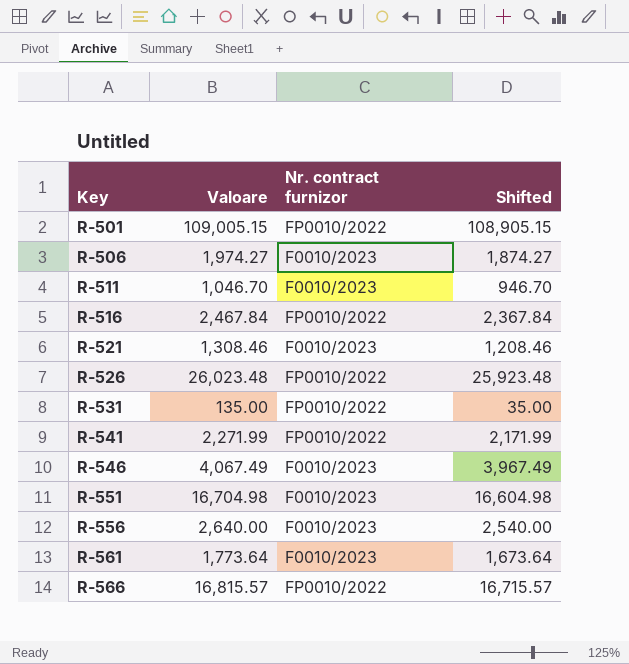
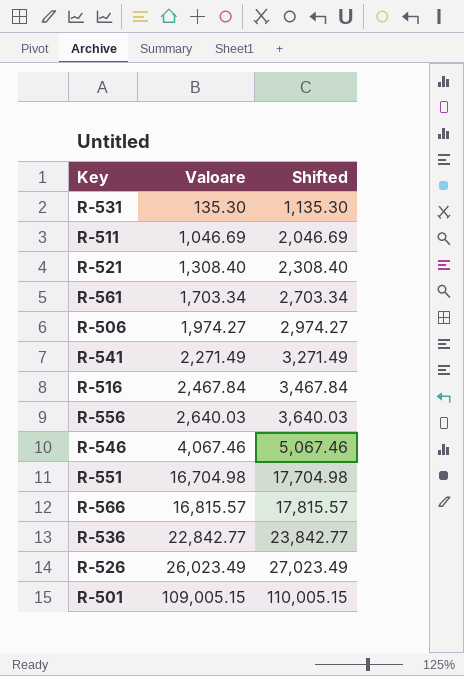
row order: Key ascending -> Valoare ascending
column Nr. contract furnizor | position: 3 -> none
column Shifted | formula: [Valoare] - 100 -> [Valoare] + 1000
R-531 | Valoare: 135.00 -> 135.30
R-511 | Valoare: 1,046.70 -> 1,046.69
R-521 | Valoare: 1,308.46 -> 1,308.40
R-561 | Valoare: 1,773.64 -> 1,703.34
R-541 | Valoare: 2,271.99 -> 2,271.49
R-556 | Valoare: 2,640.00 -> 2,640.03
R-546 | Valoare: 4,067.49 -> 4,067.46
row R-536: none -> 22,842.77 | 23,842.77
R-526 | Valoare: 26,023.48 -> 26,023.49

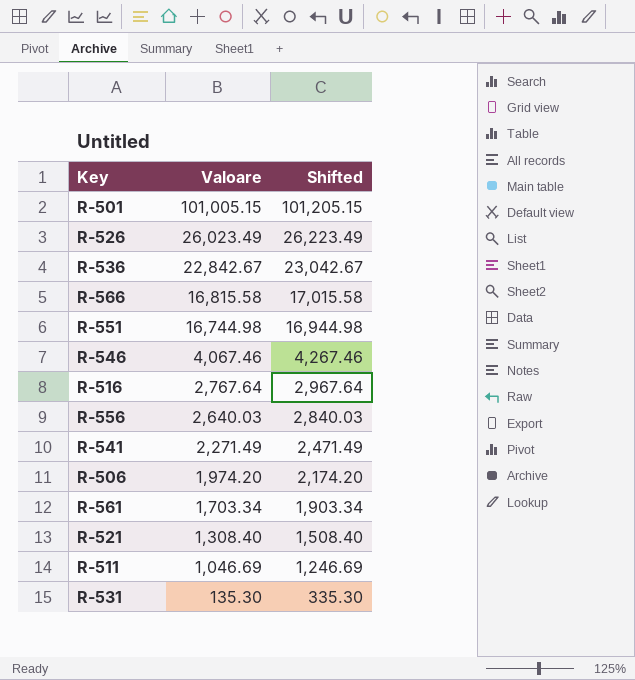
row order: Valoare ascending -> Valoare descending
column Shifted | formula: [Valoare] + 1000 -> [Valoare] + 200
R-501 | Valoare: 109,005.15 -> 101,005.15
R-536 | Valoare: 22,842.77 -> 22,842.67
R-566 | Valoare: 16,815.57 -> 16,815.58
R-551 | Valoare: 16,704.98 -> 16,744.98
R-516 | Valoare: 2,467.84 -> 2,767.64
R-506 | Valoare: 1,974.27 -> 1,974.20

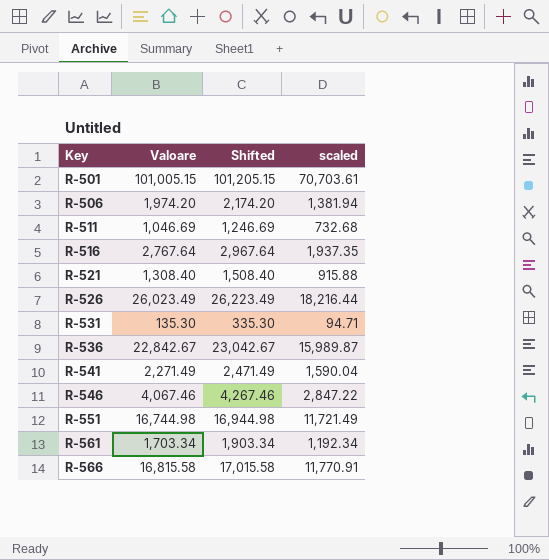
row order: Valoare descending -> Key ascending
column scaled | formula: none -> [Valoare] * 0.7
row R-556: 2,640.03 | 2,840.03 -> none

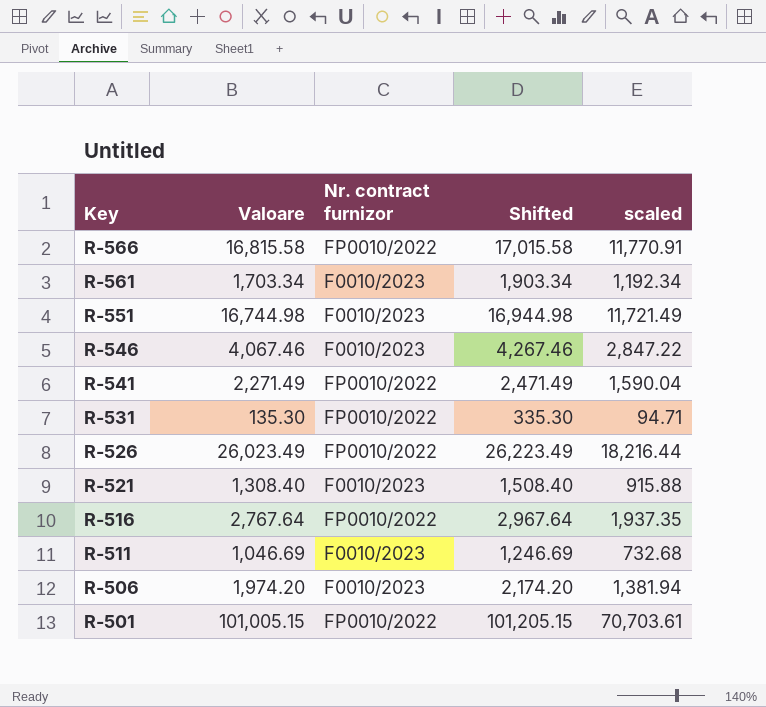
row order: Key ascending -> Key descending
column Nr. contract furnizor | position: none -> 3
row R-536: 22,842.67 | 23,042.67 | 15,989.87 -> none

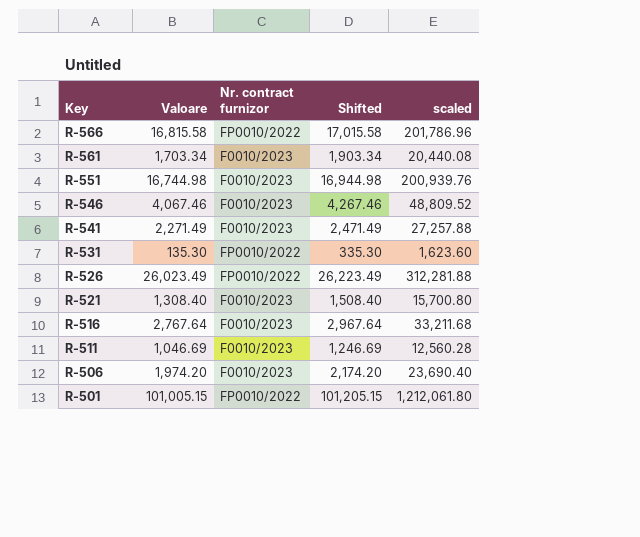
column scaled | formula: [Valoare] * 0.7 -> [Valoare] * 12
R-541 | Nr. contract furnizor: FP0010/2022 -> F0010/2023
R-516 | Nr. contract furnizor: FP0010/2022 -> F0010/2023

